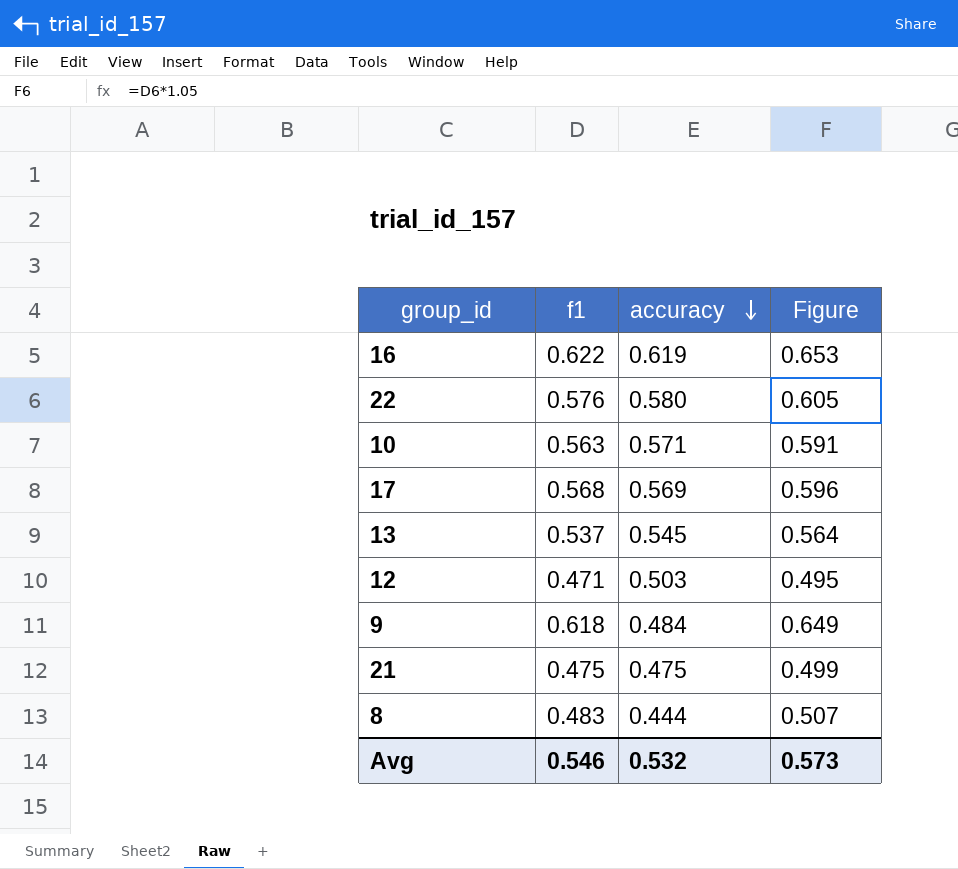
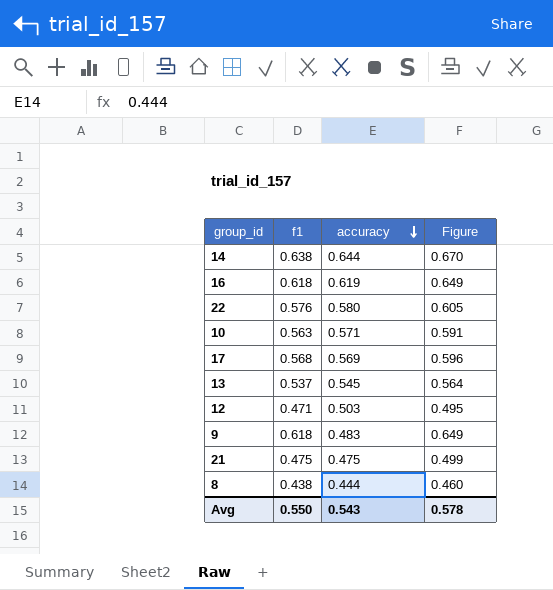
row 14: none -> 0.638 | 0.644 | 0.670
16 | f1: 0.622 -> 0.618
16 | Figure: 0.653 -> 0.649
9 | accuracy: 0.484 -> 0.483
8 | f1: 0.483 -> 0.438
8 | Figure: 0.507 -> 0.460
Avg | f1: 0.546 -> 0.550
Avg | accuracy: 0.532 -> 0.543
Avg | Figure: 0.573 -> 0.578

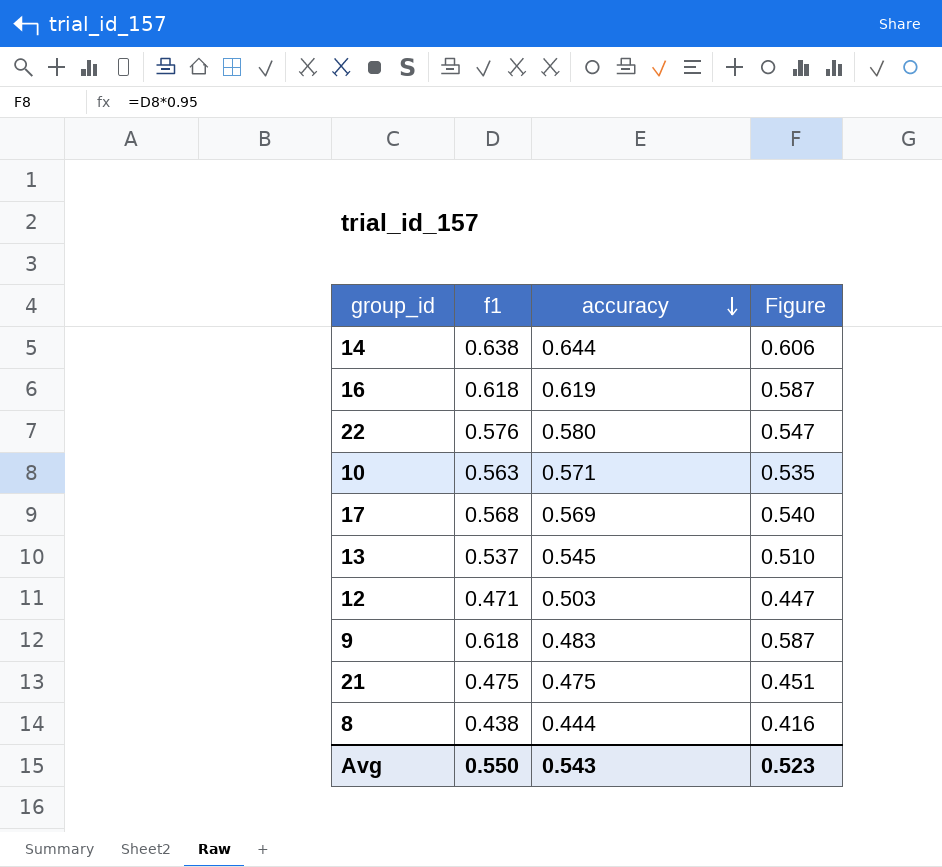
column Figure | formula: [f1] * 1.05 -> [f1] * 0.95
Avg | Figure: 0.578 -> 0.523

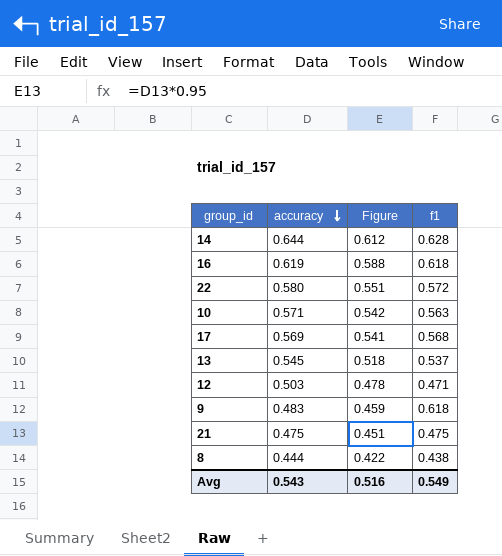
column Figure | formula: [f1] * 0.95 -> [accuracy] * 0.95
column f1 | position: 2 -> 4
14 | f1: 0.638 -> 0.628
22 | f1: 0.576 -> 0.572
Avg | Figure: 0.523 -> 0.516
Avg | f1: 0.550 -> 0.549

